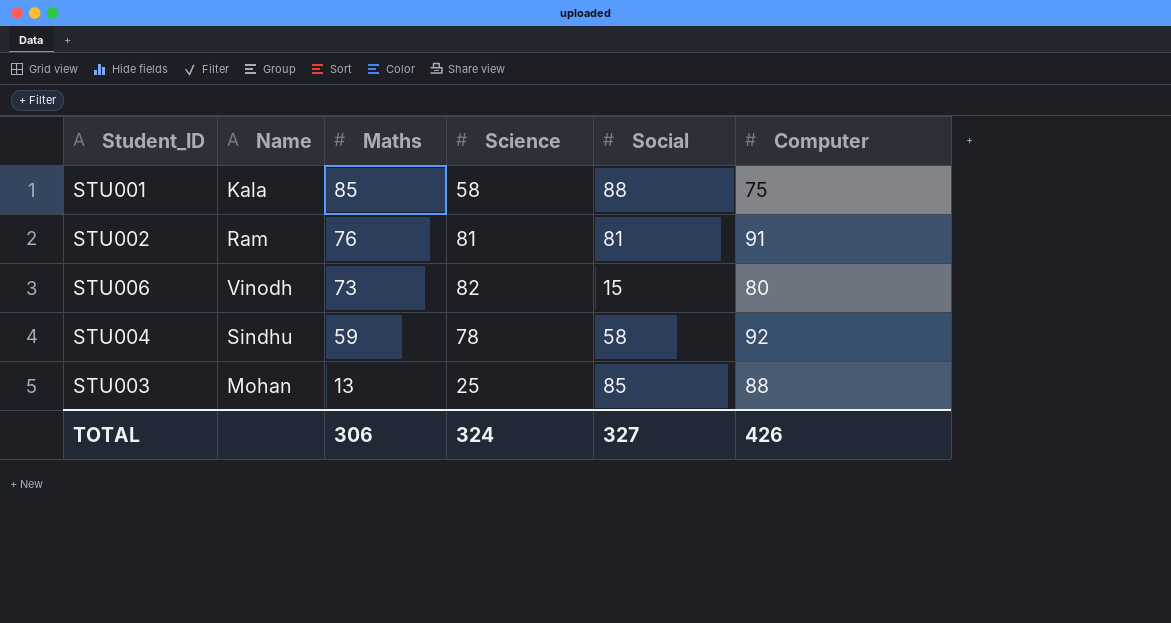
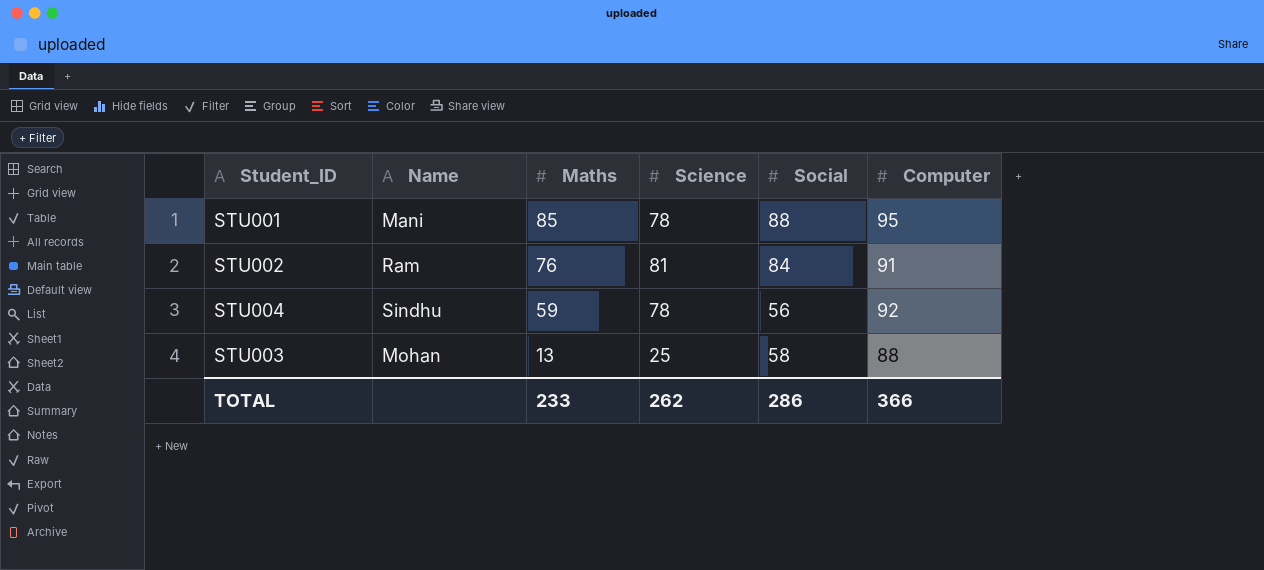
row STU006: Vinodh | 73 | 82 | 15 | 80 -> none
STU001 | Name: Kala -> Mani
STU001 | Science: 58 -> 78
STU001 | Computer: 75 -> 95
STU002 | Social: 81 -> 84
STU004 | Social: 58 -> 56
STU003 | Social: 85 -> 58
TOTAL | Maths: 306 -> 233
TOTAL | Science: 324 -> 262
TOTAL | Social: 327 -> 286
TOTAL | Computer: 426 -> 366

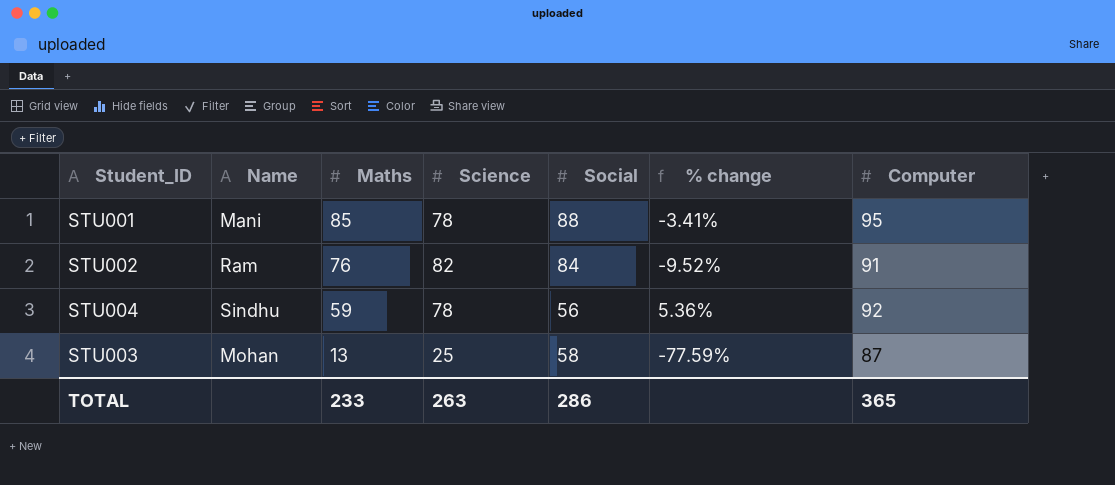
column % change | formula: none -> ([Maths] - [Social]) / [Social]
STU002 | Science: 81 -> 82
STU003 | Computer: 88 -> 87
TOTAL | Science: 262 -> 263
TOTAL | Computer: 366 -> 365

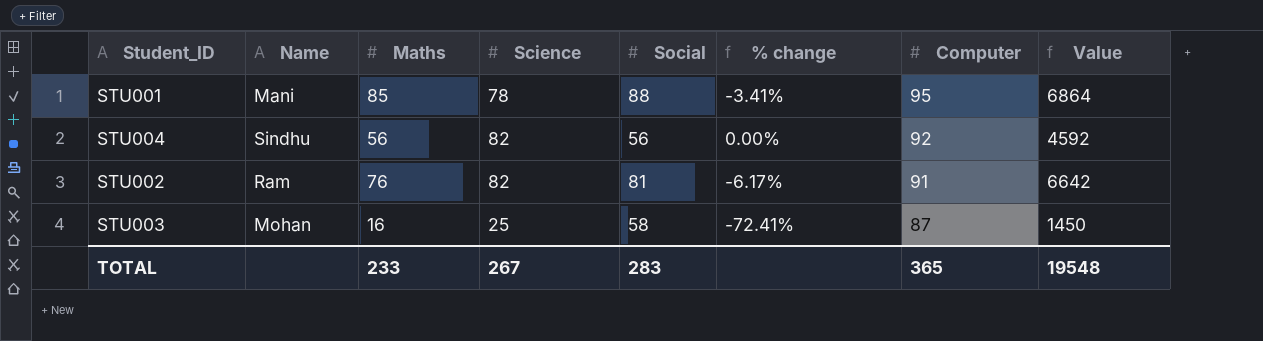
row order: Maths descending -> Computer descending
column Value | formula: none -> [Science] * [Social]
STU004 | Maths: 59 -> 56
STU004 | Science: 78 -> 82
STU004 | % change: 5.36% -> 0.00%
STU002 | Social: 84 -> 81
STU002 | % change: -9.52% -> -6.17%
STU003 | Maths: 13 -> 16
STU003 | % change: -77.59% -> -72.41%
TOTAL | Science: 263 -> 267
TOTAL | Social: 286 -> 283

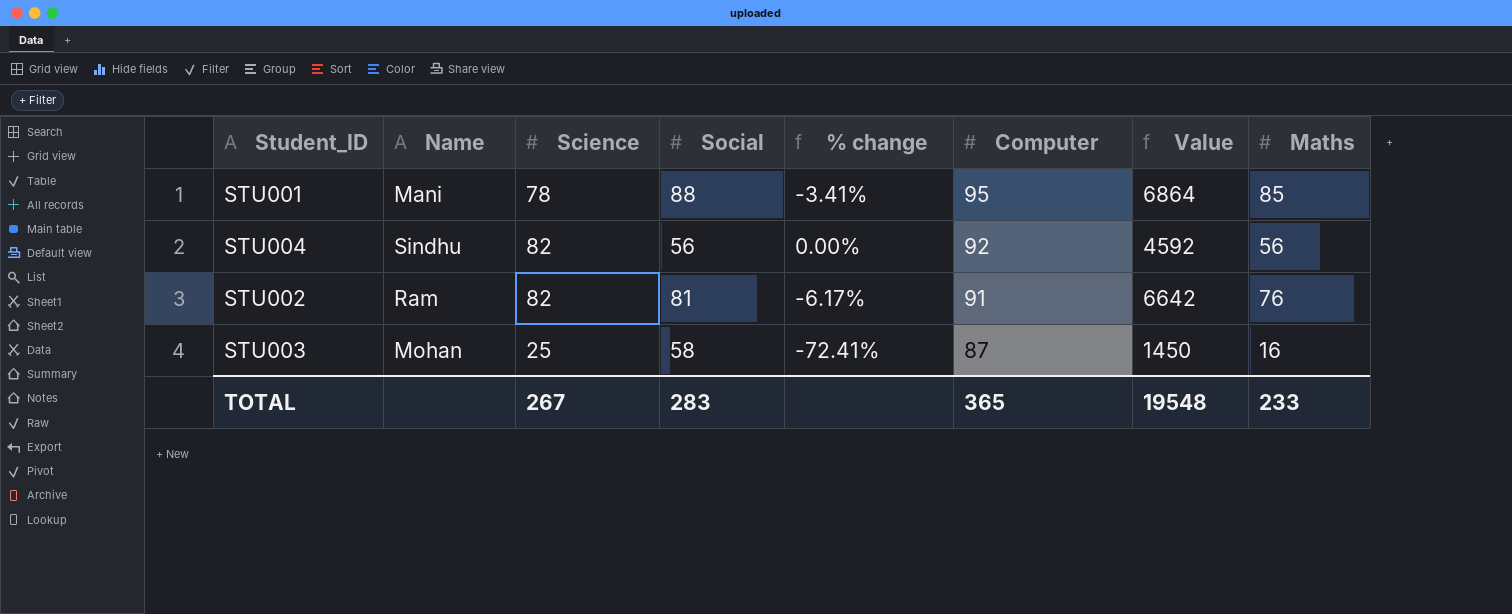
column Maths | position: 3 -> 8

